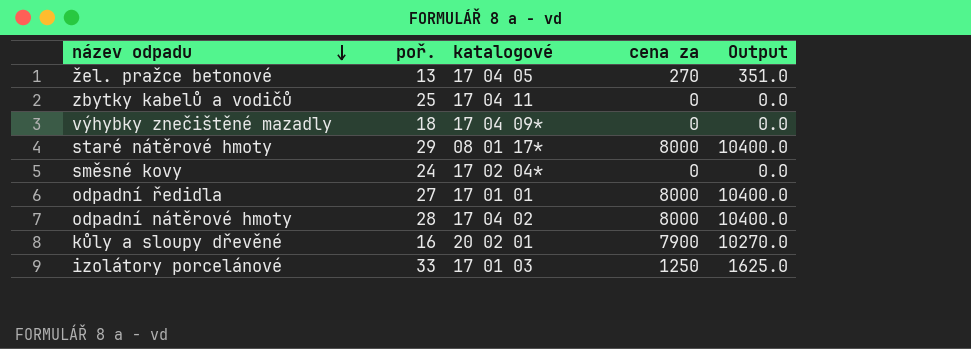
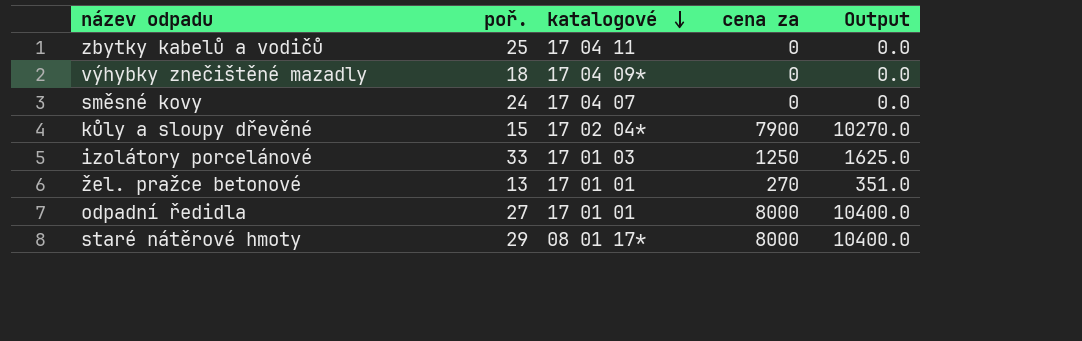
row order: název odpadu descending -> katalogové descending
row odpadní nátěrové hmoty: 28 | 17 04 02 | 8000 | 10400.0 -> none
směsné kovy | katalogové: 17 02 04* -> 17 04 07
kůly a sloupy dřevěné | poř.: 16 -> 15
kůly a sloupy dřevěné | katalogové: 20 02 01 -> 17 02 04*
žel. pražce betonové | katalogové: 17 04 05 -> 17 01 01

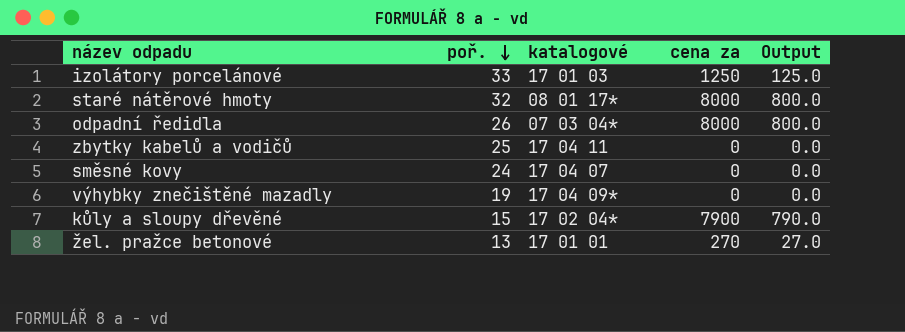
row order: katalogové descending -> poř. descending
column Output | formula: [cena za] * 1.3 -> [cena za] * 0.1
staré nátěrové hmoty | poř.: 29 -> 32
odpadní ředidla | poř.: 27 -> 26
odpadní ředidla | katalogové: 17 01 01 -> 07 03 04*
výhybky znečištěné mazadly | poř.: 18 -> 19

